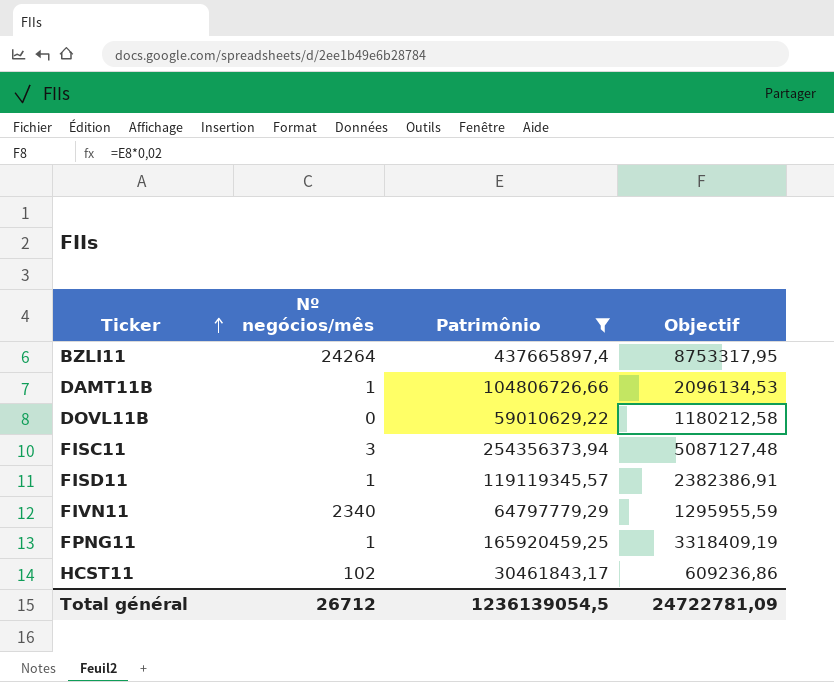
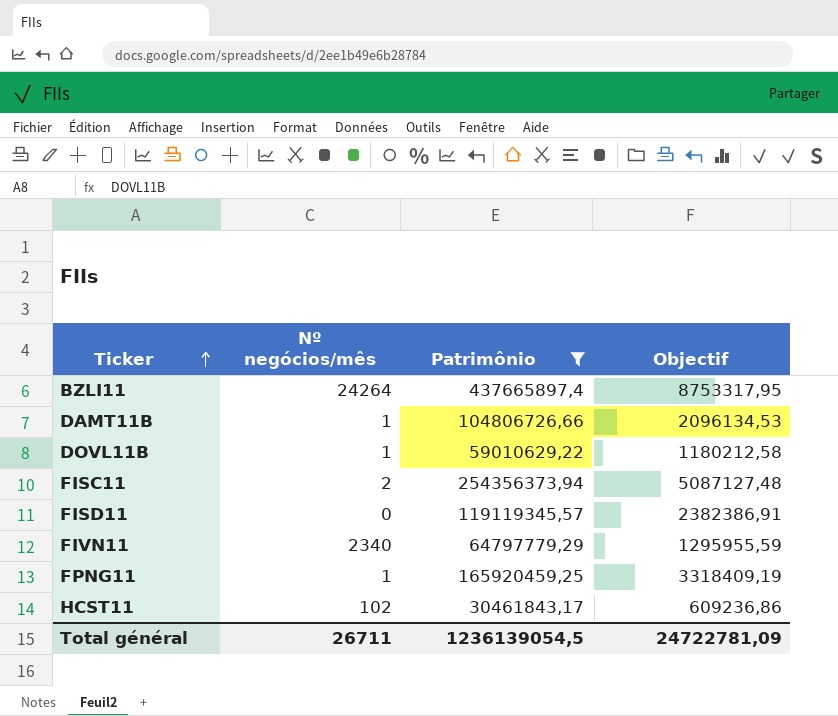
DOVL11B | Nº negócios/mês: 0 -> 1
FISC11 | Nº negócios/mês: 3 -> 2
FISD11 | Nº negócios/mês: 1 -> 0
Total général | Nº negócios/mês: 26712 -> 26711

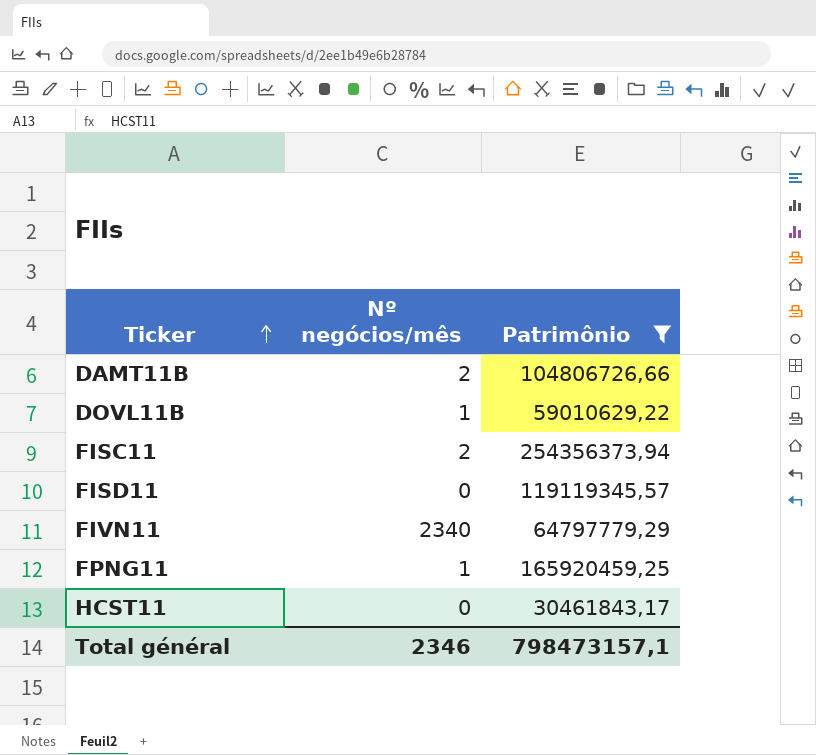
column Objectif | formula: [Patrimônio] * 0,02 -> none
row BZLI11: 24264 | 437665897,4 | 8753317,95 -> none
DAMT11B | Nº negócios/mês: 1 -> 2
HCST11 | Nº negócios/mês: 102 -> 0
Total général | Nº negócios/mês: 26711 -> 2346
Total général | Patrimônio: 1236139054,5 -> 798473157,1

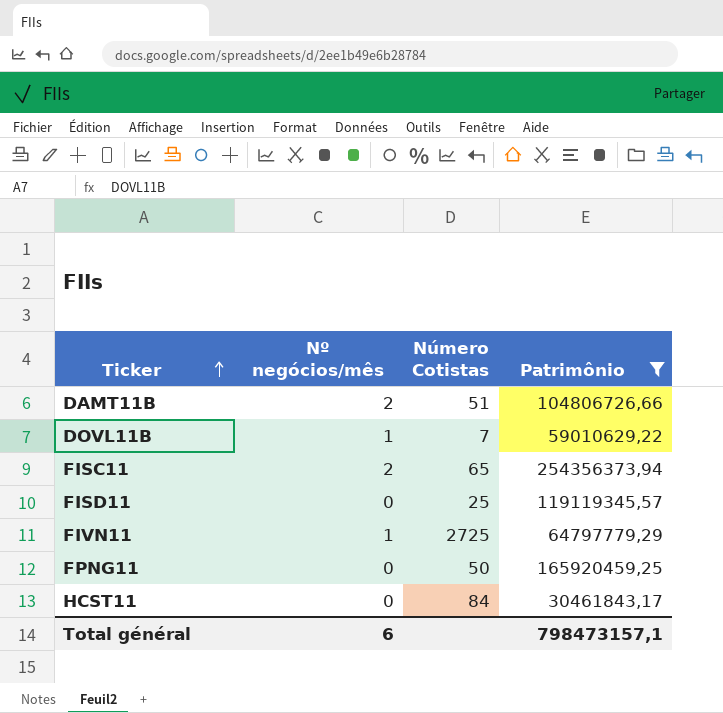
column Número Cotistas | position: none -> 3
FIVN11 | Nº negócios/mês: 2340 -> 1
FPNG11 | Nº negócios/mês: 1 -> 0
Total général | Nº negócios/mês: 2346 -> 6

